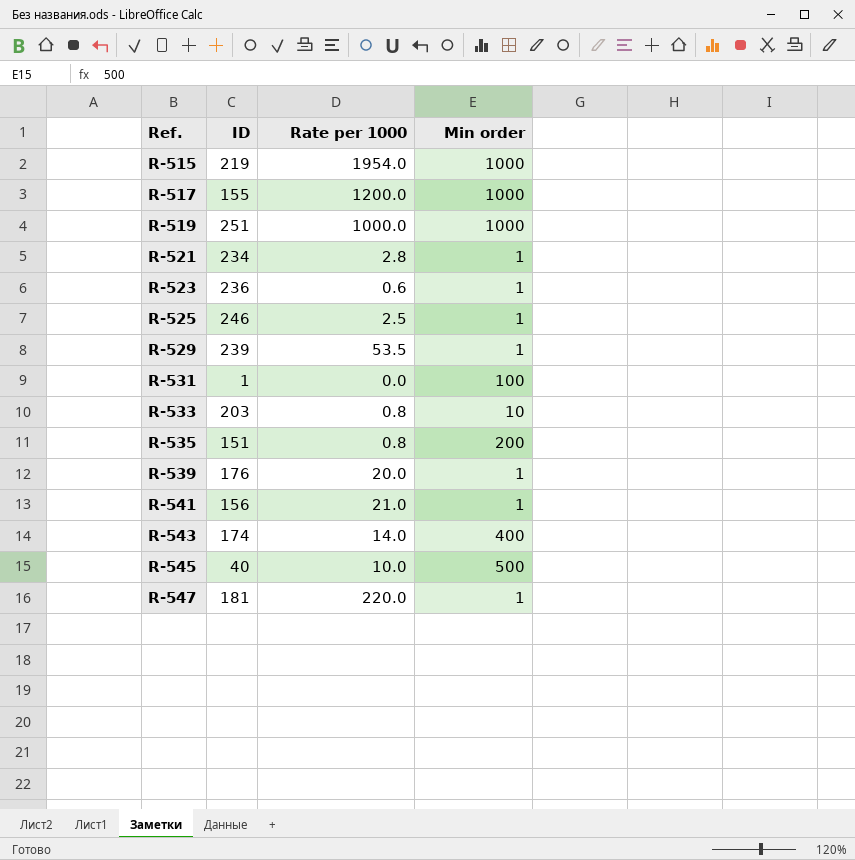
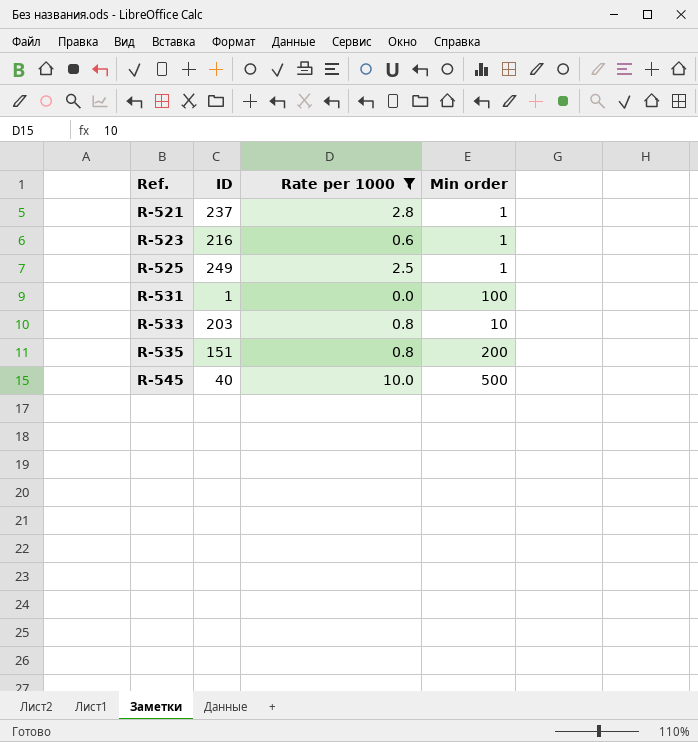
filter: none -> Rate per 1000 <= 10.0
R-521 | ID: 234 -> 237
R-523 | ID: 236 -> 216
R-525 | ID: 246 -> 249

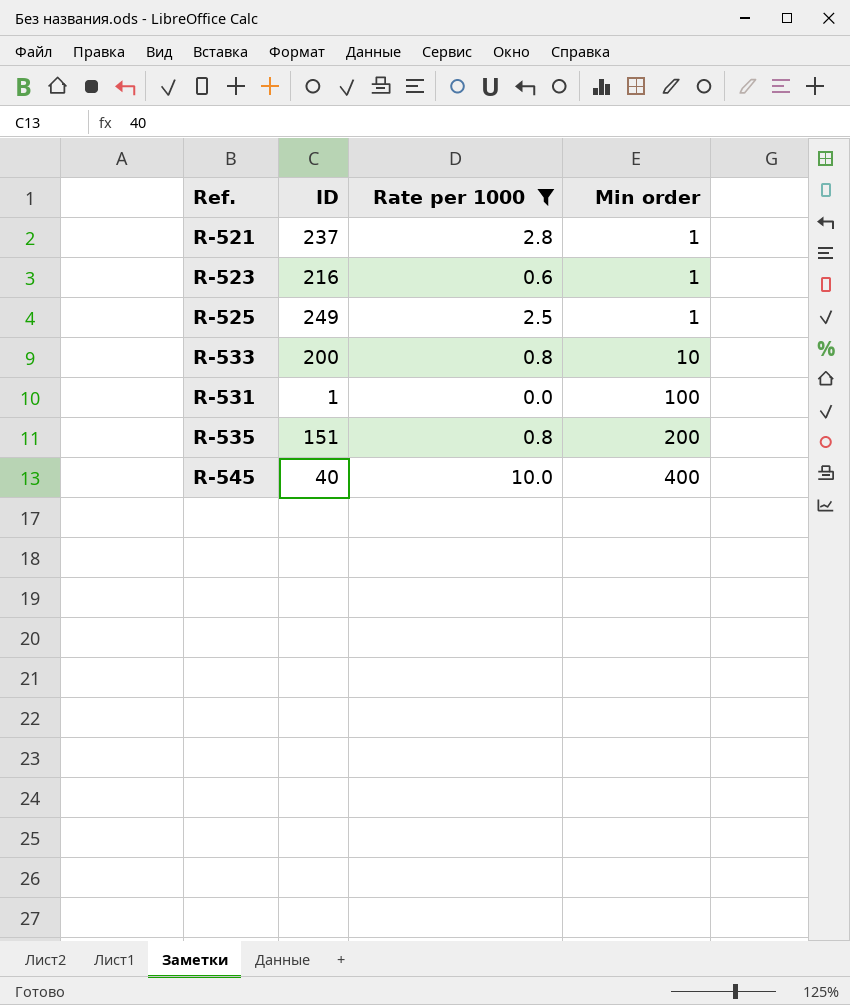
row order: Ref. ascending -> Min order ascending
R-533 | ID: 203 -> 200
R-545 | Min order: 500 -> 400

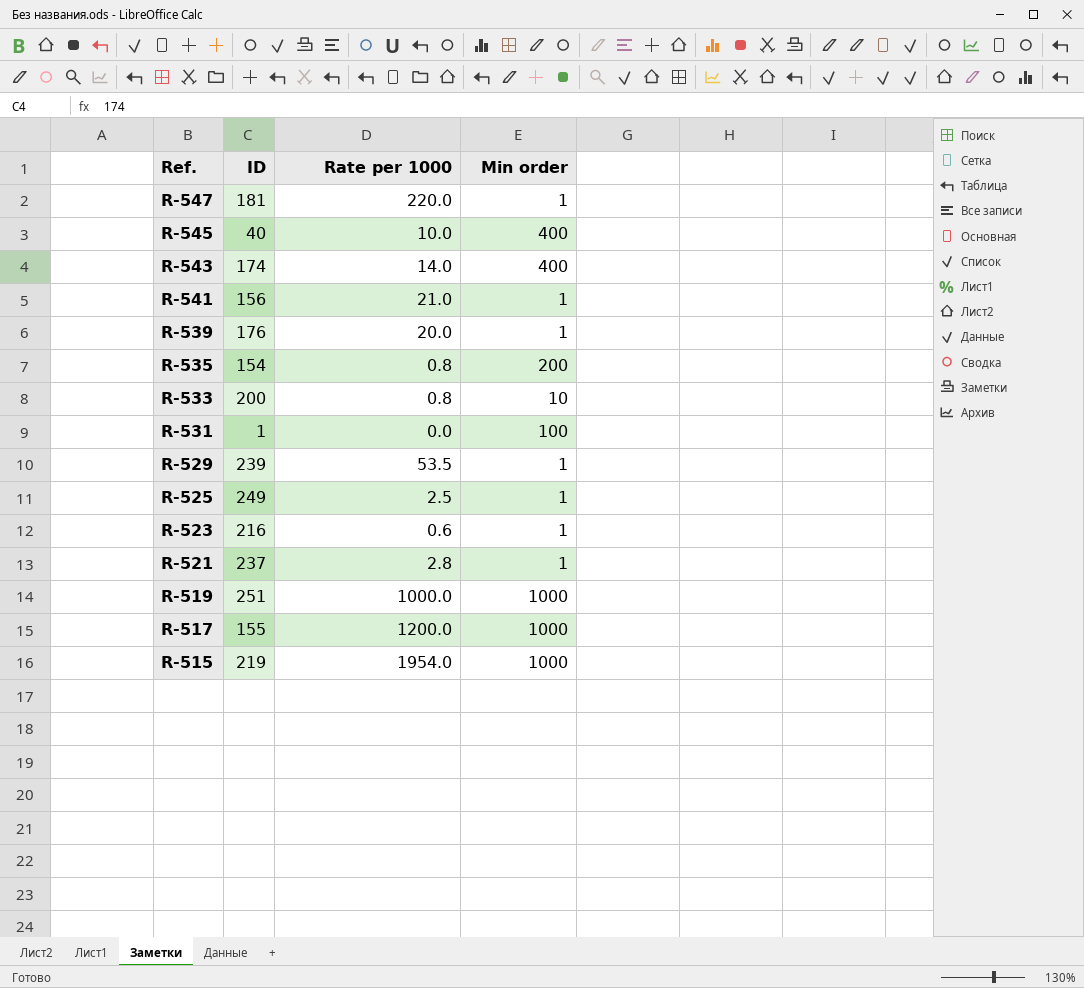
filter: Rate per 1000 <= 10.0 -> none
row order: Min order ascending -> Ref. descending
R-535 | ID: 151 -> 154

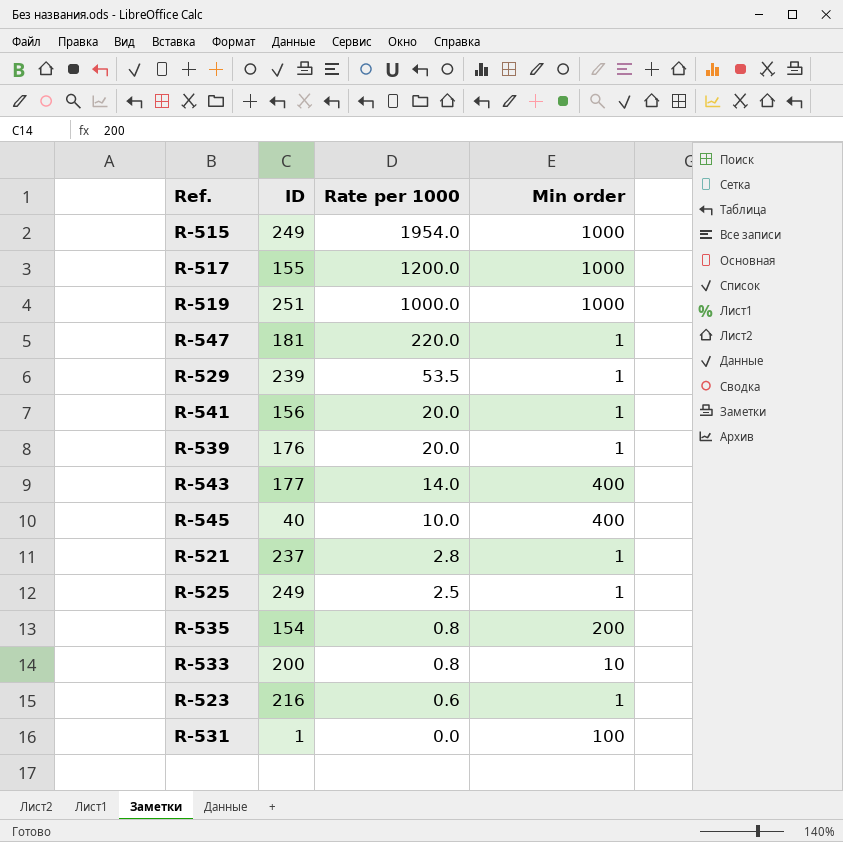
row order: Ref. descending -> Rate per 1000 descending
R-515 | ID: 219 -> 249
R-541 | Rate per 1000: 21.0 -> 20.0
R-543 | ID: 174 -> 177

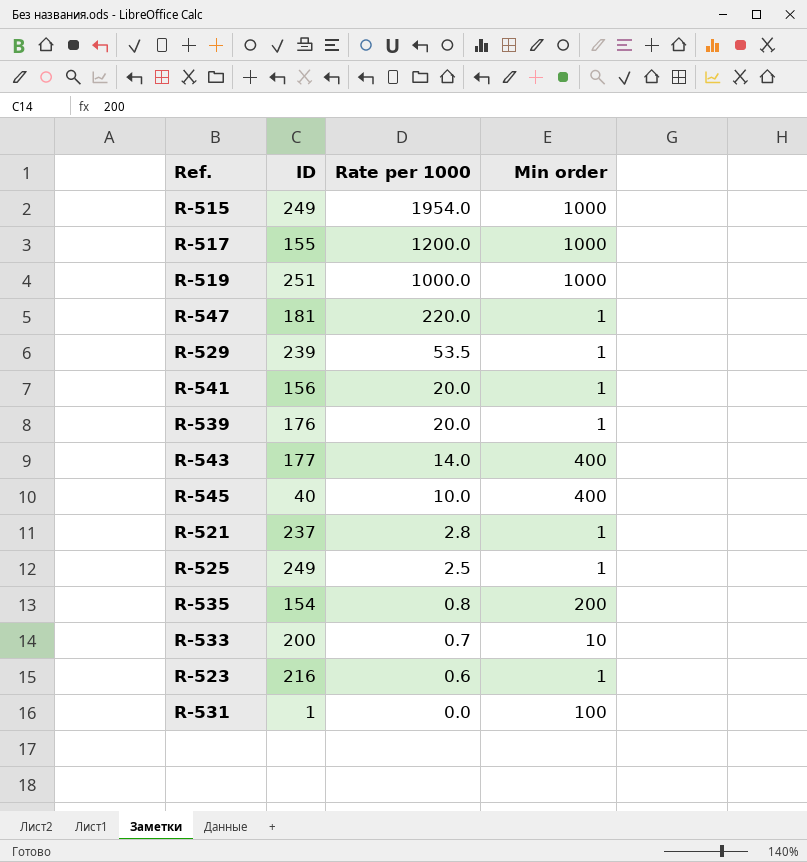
R-533 | Rate per 1000: 0.8 -> 0.7

